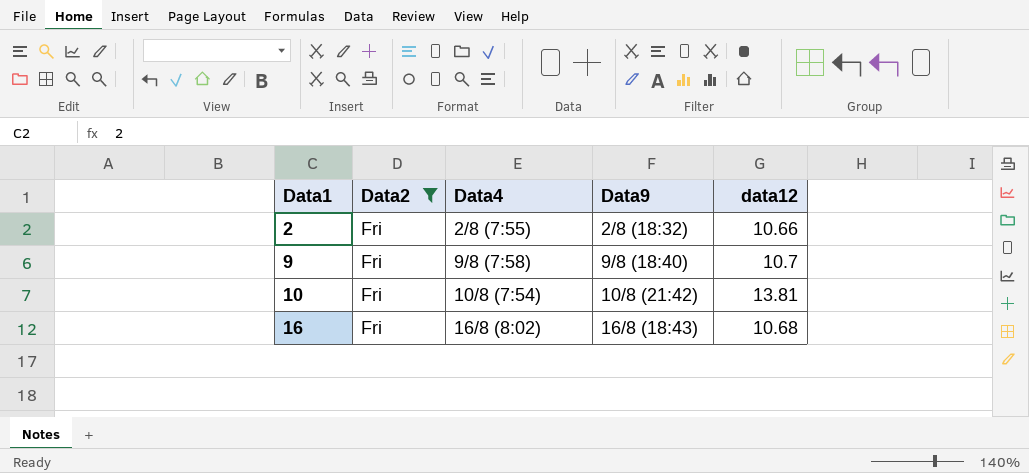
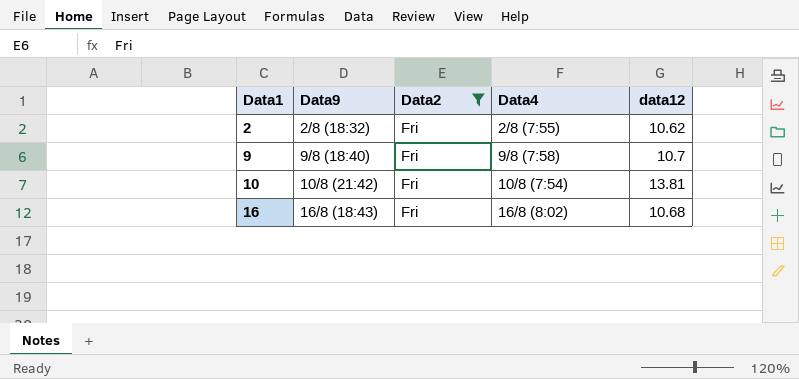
column Data9 | position: 4 -> 2
2 | data12: 10.66 -> 10.62

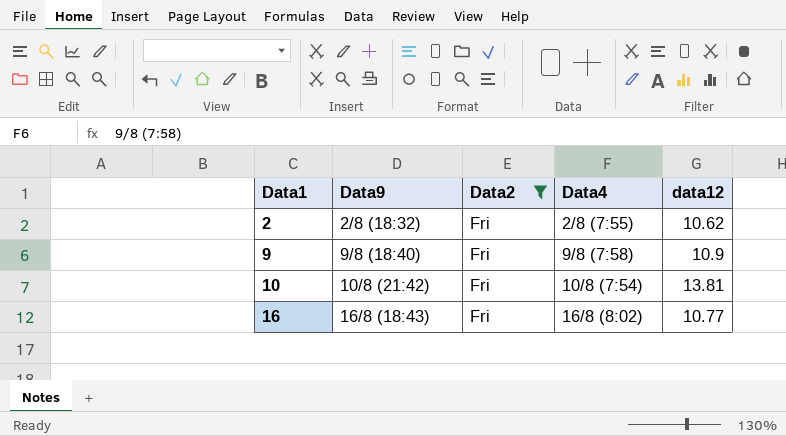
9 | data12: 10.7 -> 10.9
16 | data12: 10.68 -> 10.77

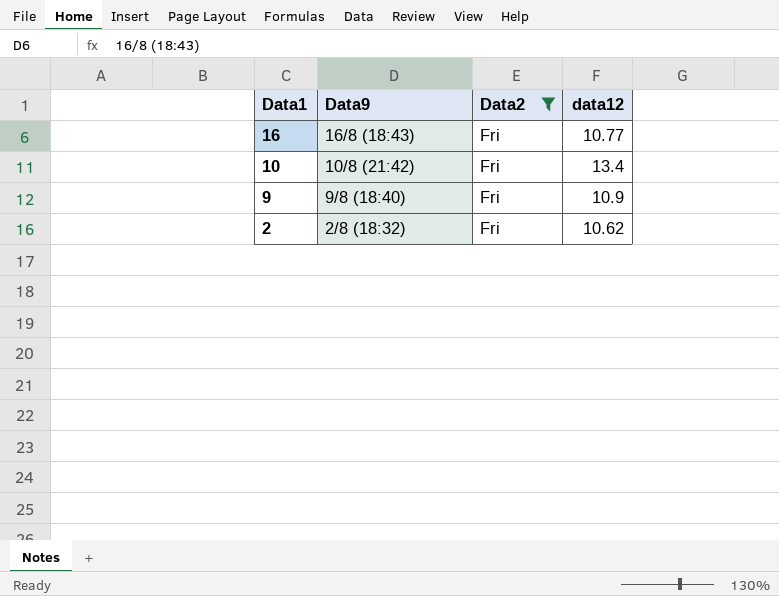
row order: Data1 ascending -> Data1 descending
column Data4 | position: 4 -> none
10 | data12: 13.81 -> 13.4

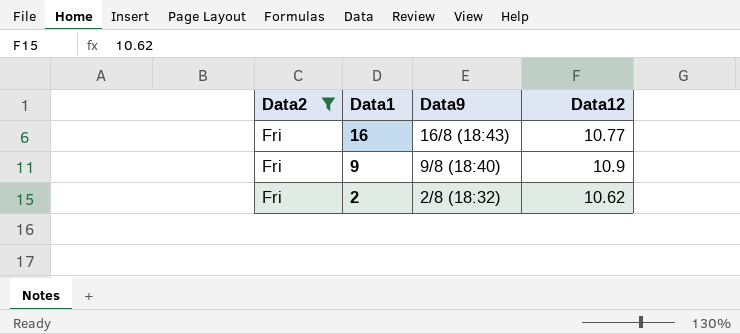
column Data2 | position: 3 -> 1
column name: data12 -> Data12
row 10: 10/8 (21:42) | Fri | 13.4 -> none

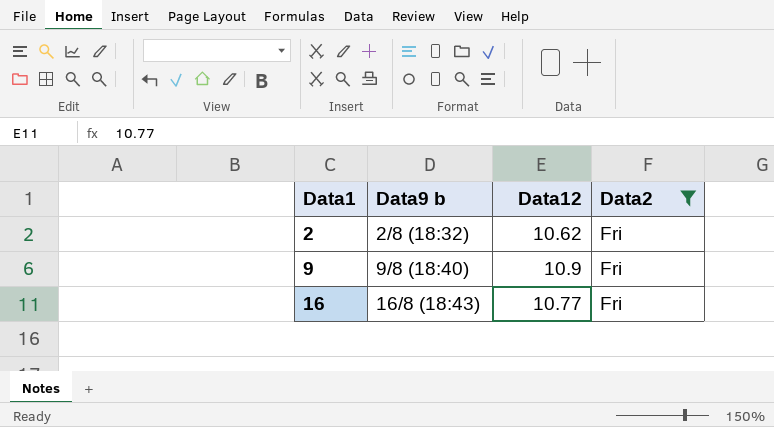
row order: Data1 descending -> Data1 ascending
column name: Data9 -> Data9 b
column Data2 | position: 1 -> 4

